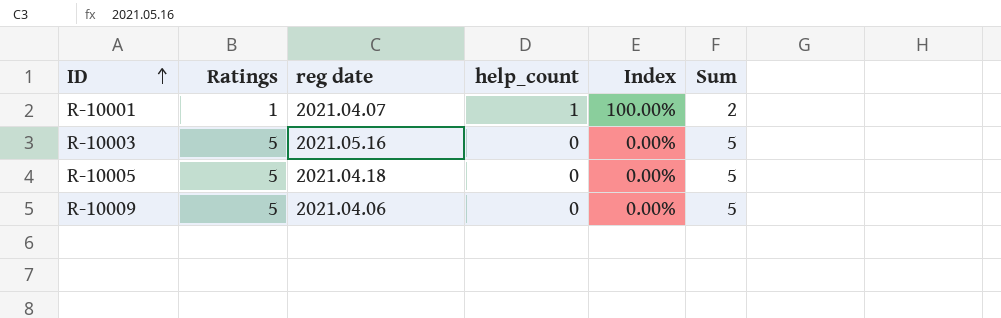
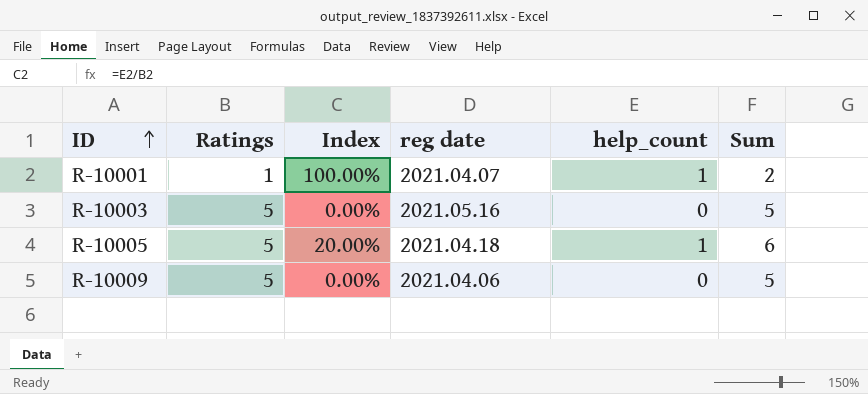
column Index | position: 5 -> 3
R-10005 | Index: 0.00% -> 20.00%
R-10005 | help_count: 0 -> 1
R-10005 | Sum: 5 -> 6

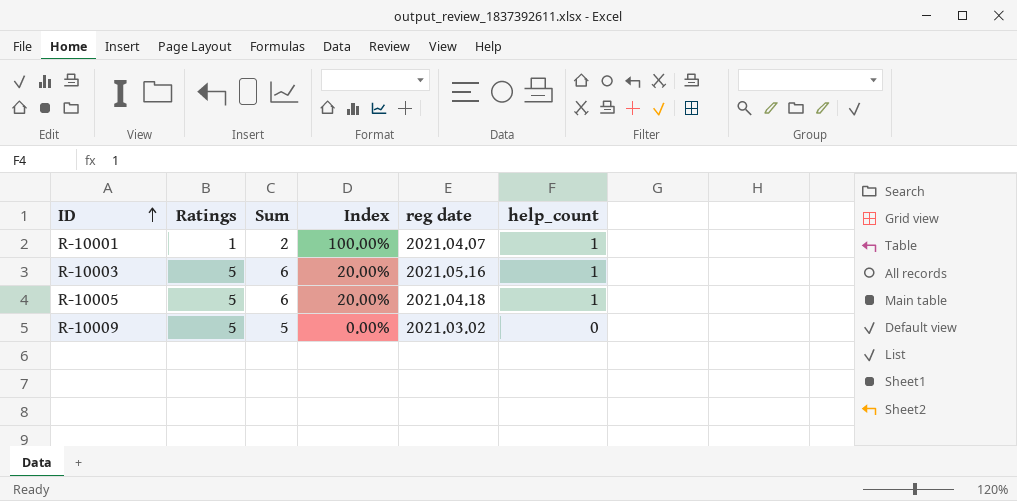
column Sum | position: 6 -> 3
R-10003 | Sum: 5 -> 6
R-10003 | Index: 0.00% -> 20.00%
R-10003 | help_count: 0 -> 1
R-10009 | reg date: 2021.04.06 -> 2021.03.02

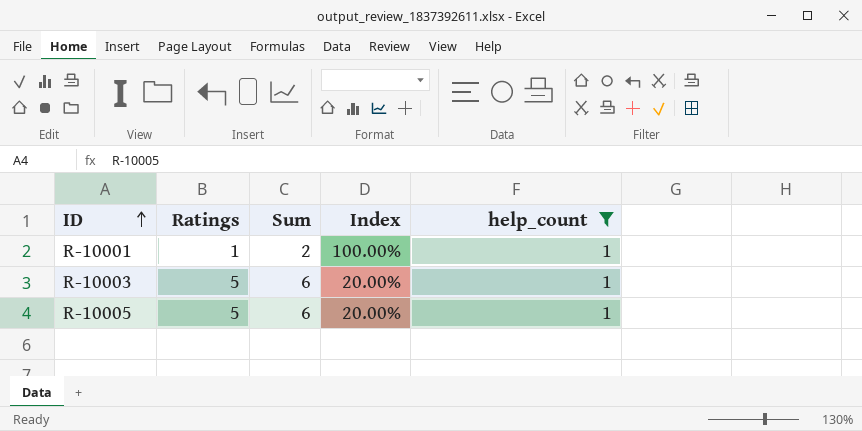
filter: none -> help_count = 1
column reg date | position: 5 -> none

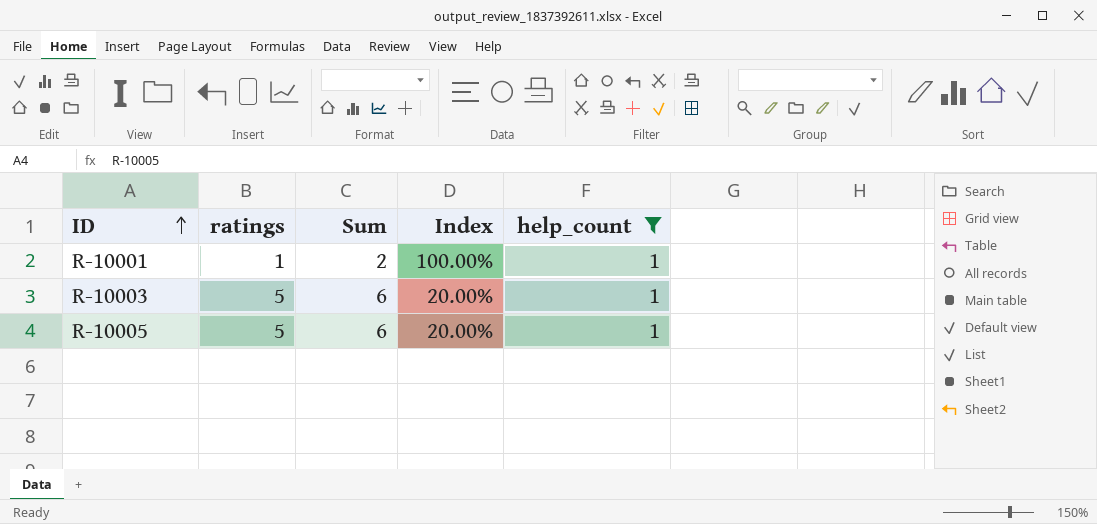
column name: Ratings -> ratings

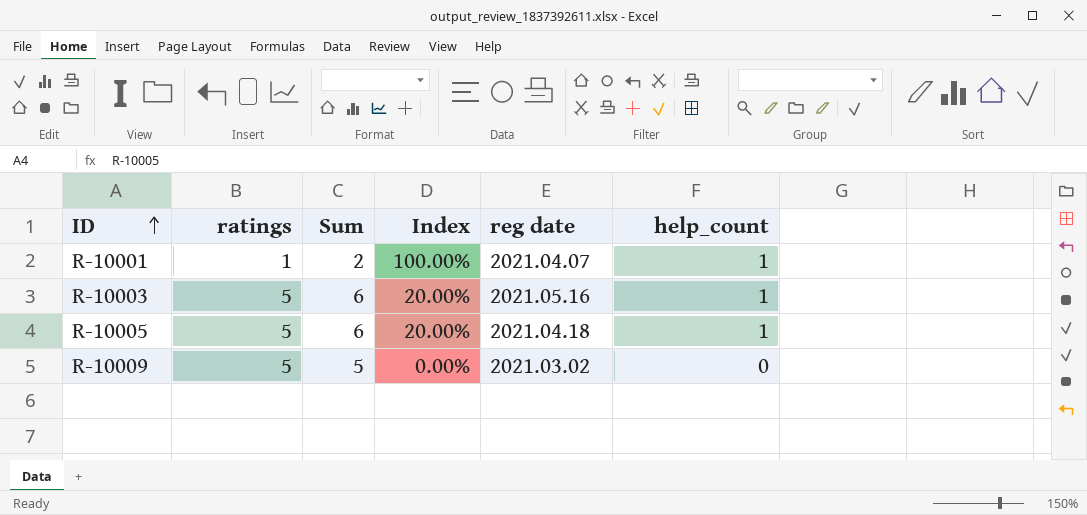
filter: help_count = 1 -> none
column reg date | position: none -> 5

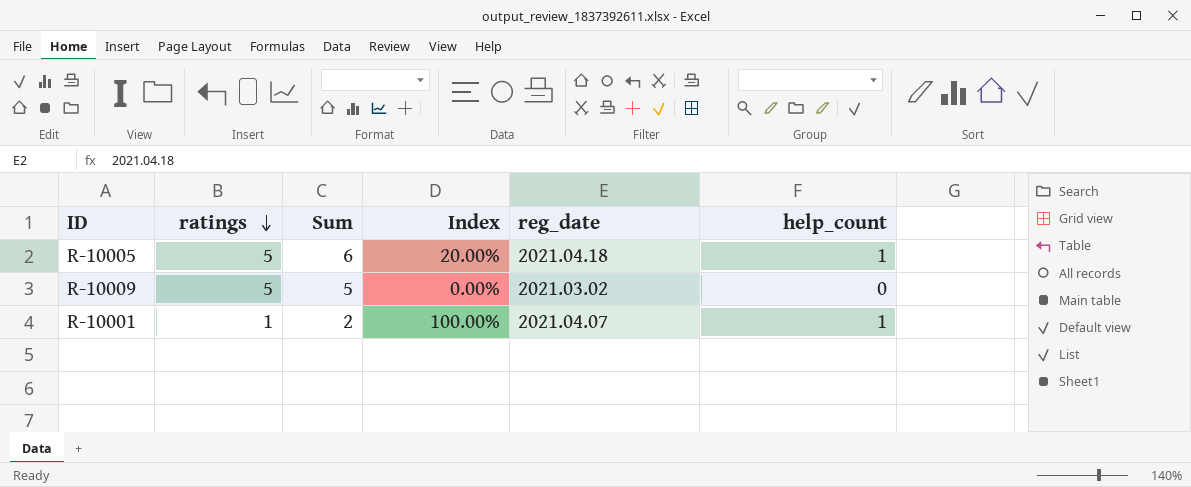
row order: ID ascending -> ratings descending
column name: reg date -> reg_date
row R-10003: 5 | 6 | 20.00% | 2021.05.16 | 1 -> none

